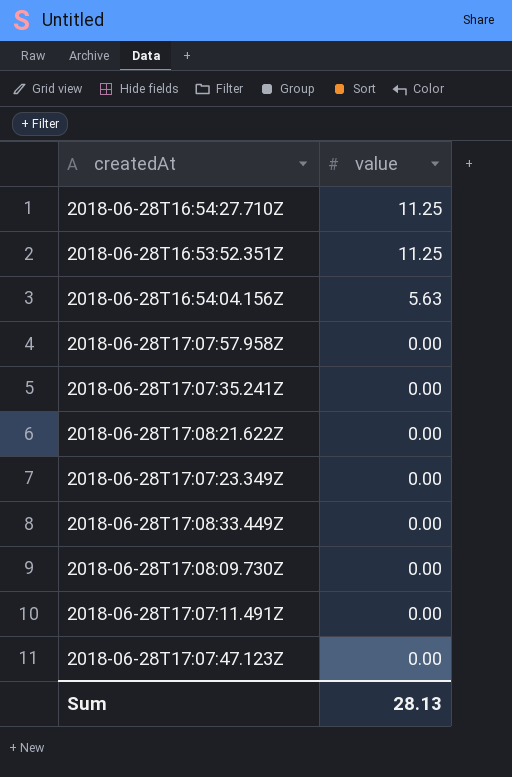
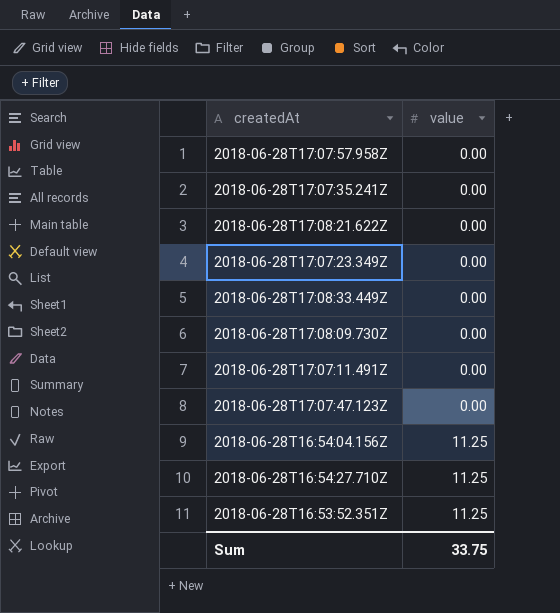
row order: value descending -> value ascending
2018-06-28T16:54:04.156Z | value: 5.63 -> 11.25
Sum | value: 28.13 -> 33.75

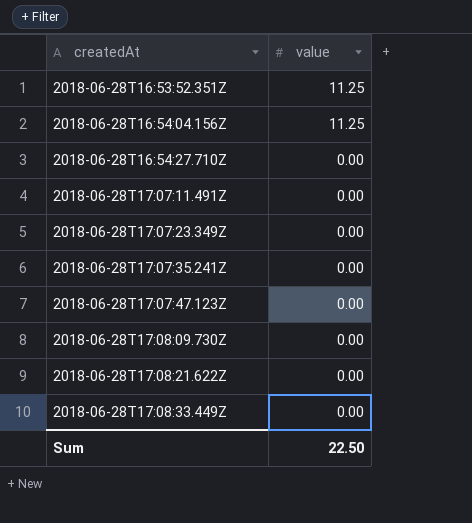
row order: value ascending -> createdAt ascending
row 2018-06-28T17:07:57.958Z: 0.00 -> none
2018-06-28T16:54:27.710Z | value: 11.25 -> 0.00
Sum | value: 33.75 -> 22.50

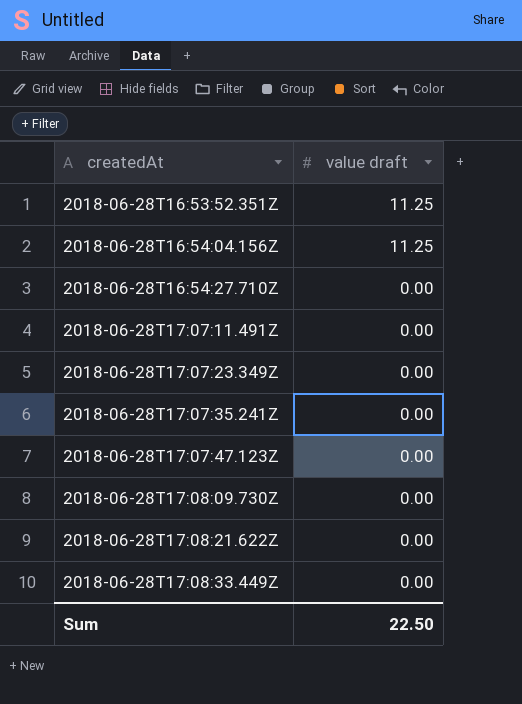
column name: value -> value draft

